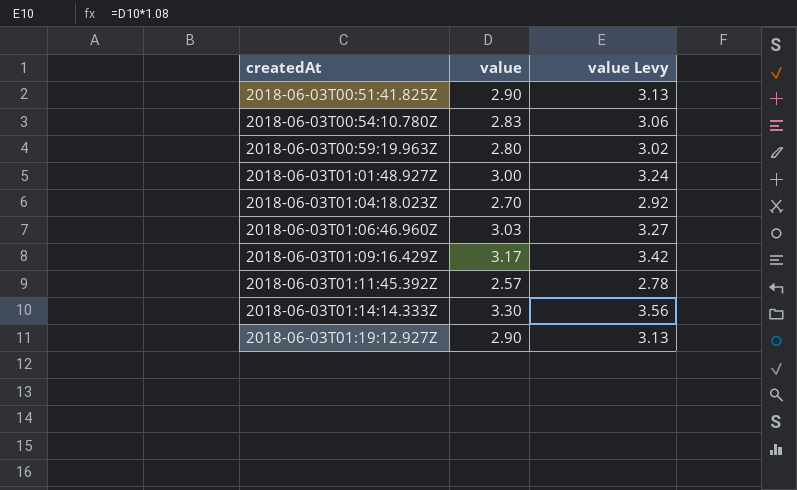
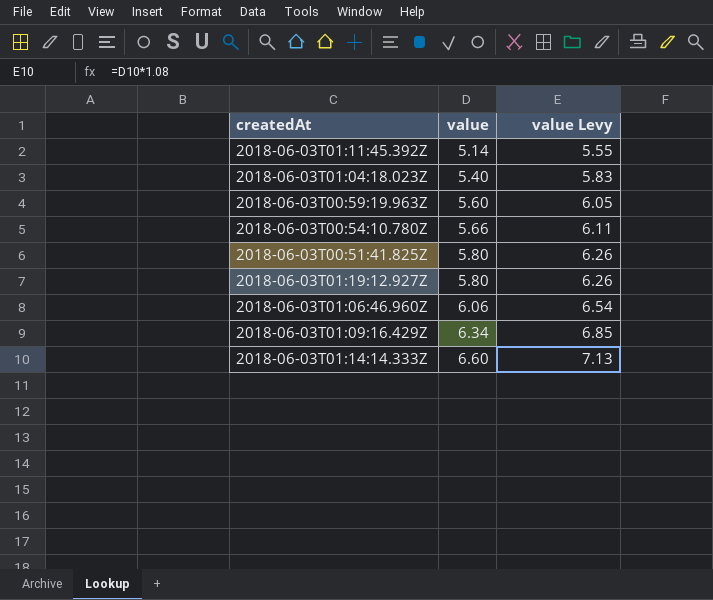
row order: createdAt ascending -> value ascending
row 2018-06-03T01:01:48.927Z: 3.00 | 3.24 -> none
2018-06-03T01:11:45.392Z | value: 2.57 -> 5.14
2018-06-03T01:11:45.392Z | value Levy: 2.78 -> 5.55
2018-06-03T01:04:18.023Z | value: 2.70 -> 5.40
2018-06-03T01:04:18.023Z | value Levy: 2.92 -> 5.83
2018-06-03T00:59:19.963Z | value: 2.80 -> 5.60
2018-06-03T00:59:19.963Z | value Levy: 3.02 -> 6.05
2018-06-03T00:54:10.780Z | value: 2.83 -> 5.66
2018-06-03T00:54:10.780Z | value Levy: 3.06 -> 6.11
2018-06-03T00:51:41.825Z | value: 2.90 -> 5.80
2018-06-03T00:51:41.825Z | value Levy: 3.13 -> 6.26
2018-06-03T01:19:12.927Z | value: 2.90 -> 5.80
2018-06-03T01:19:12.927Z | value Levy: 3.13 -> 6.26
2018-06-03T01:06:46.960Z | value: 3.03 -> 6.06
2018-06-03T01:06:46.960Z | value Levy: 3.27 -> 6.54
2018-06-03T01:09:16.429Z | value: 3.17 -> 6.34
2018-06-03T01:09:16.429Z | value Levy: 3.42 -> 6.85
2018-06-03T01:14:14.333Z | value: 3.30 -> 6.60
2018-06-03T01:14:14.333Z | value Levy: 3.56 -> 7.13

